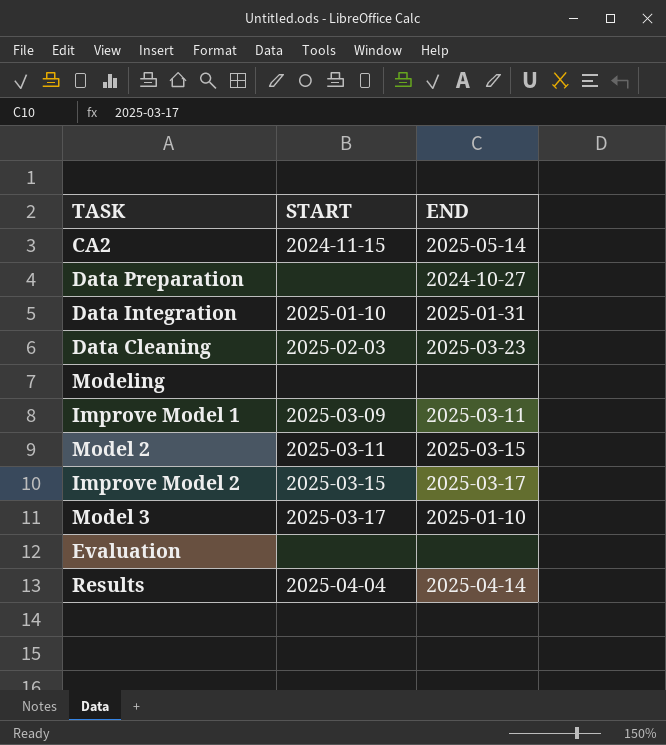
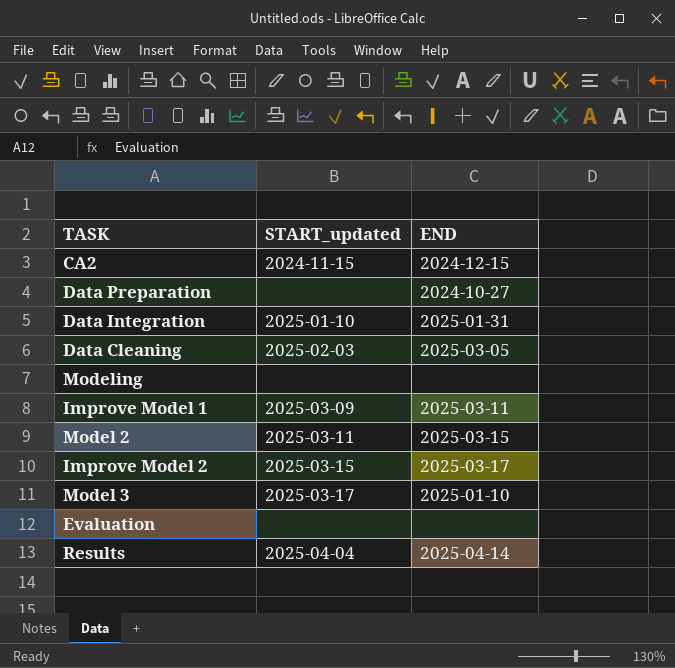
column name: START -> START_updated
CA2 | END: 2025-05-14 -> 2024-12-15
Data Cleaning | END: 2025-03-23 -> 2025-03-05

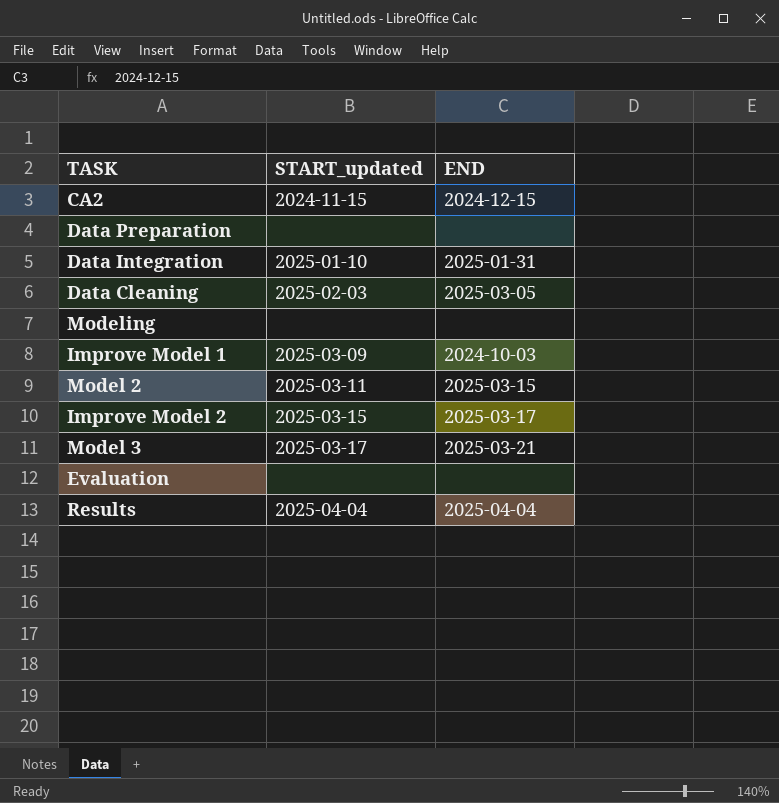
Data Preparation | END: 2024-10-27 -> none
Improve Model 1 | END: 2025-03-11 -> 2024-10-03
Model 3 | END: 2025-01-10 -> 2025-03-21
Results | END: 2025-04-14 -> 2025-04-04

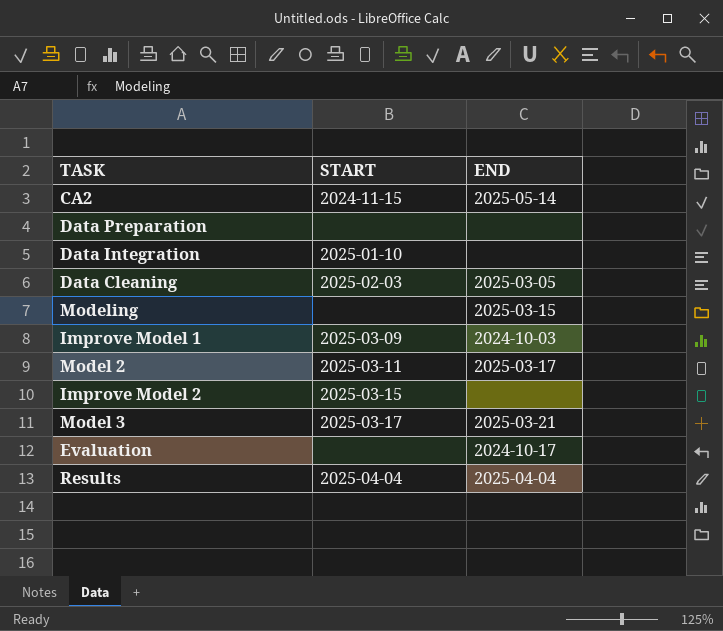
column name: START_updated -> START
CA2 | END: 2024-12-15 -> 2025-05-14
Data Integration | END: 2025-01-31 -> none
Modeling | END: none -> 2025-03-15
Model 2 | END: 2025-03-15 -> 2025-03-17
Improve Model 2 | END: 2025-03-17 -> none
Evaluation | END: none -> 2024-10-17

